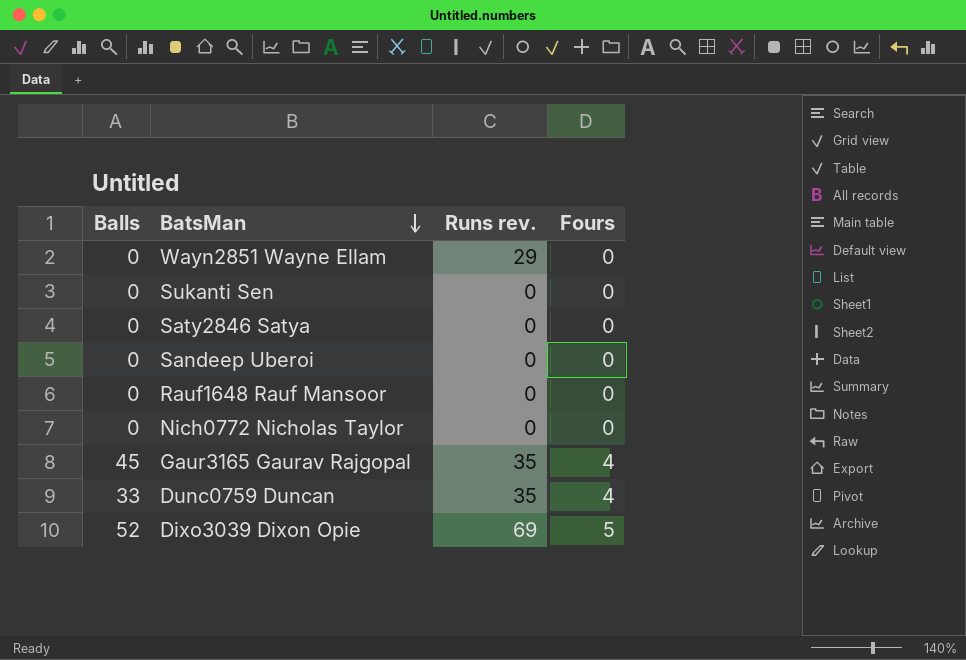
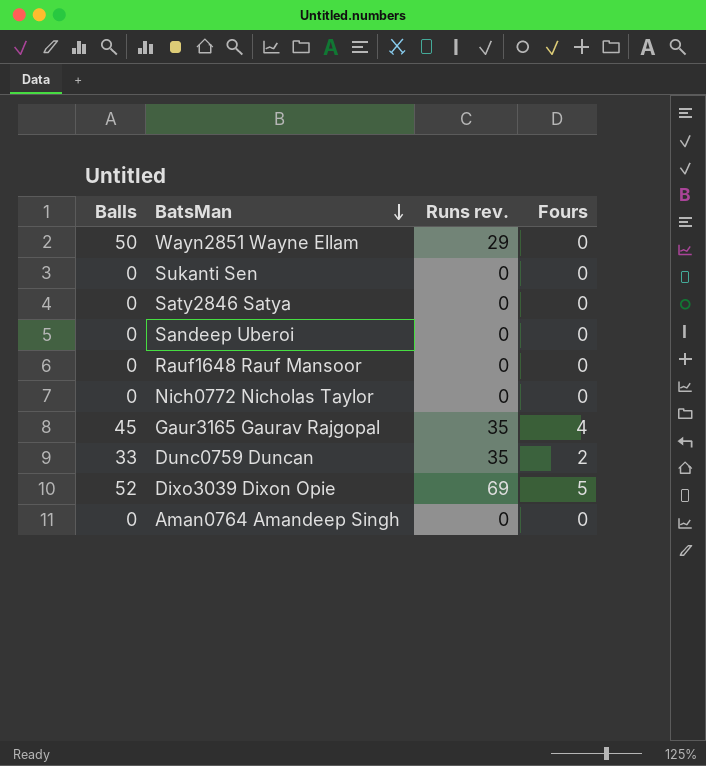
Wayn2851 Wayne Ellam | Balls: 0 -> 50
Dunc0759 Duncan | Fours: 4 -> 2
row Aman0764 Amandeep Singh: none -> 0 | 0 | 0

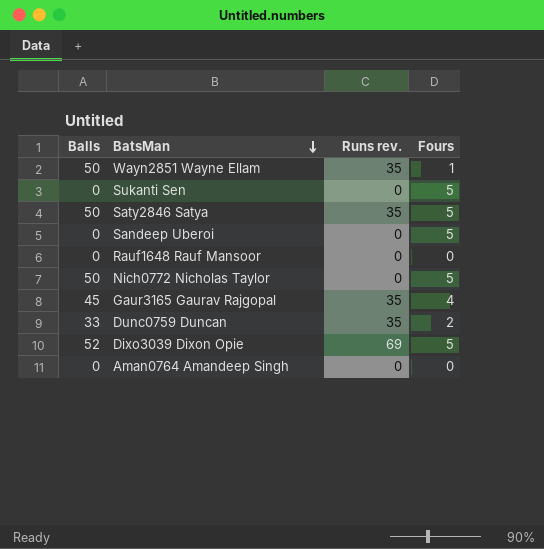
Wayn2851 Wayne Ellam | Runs rev.: 29 -> 35
Wayn2851 Wayne Ellam | Fours: 0 -> 1
Sukanti Sen | Fours: 0 -> 5
Saty2846 Satya | Balls: 0 -> 50
Saty2846 Satya | Runs rev.: 0 -> 35
Saty2846 Satya | Fours: 0 -> 5
Sandeep Uberoi | Fours: 0 -> 5
Nich0772 Nicholas Taylor | Balls: 0 -> 50
Nich0772 Nicholas Taylor | Fours: 0 -> 5

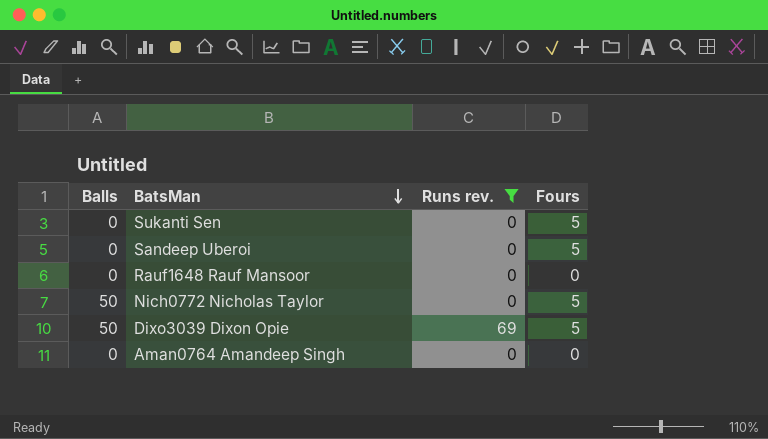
filter: none -> Runs rev. != 35
Dixo3039 Dixon Opie | Balls: 52 -> 50

